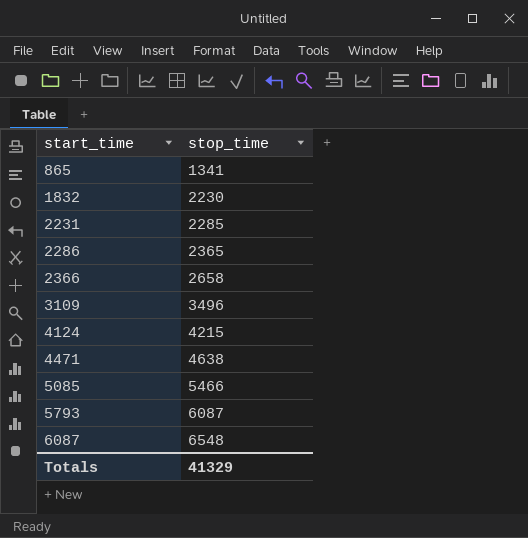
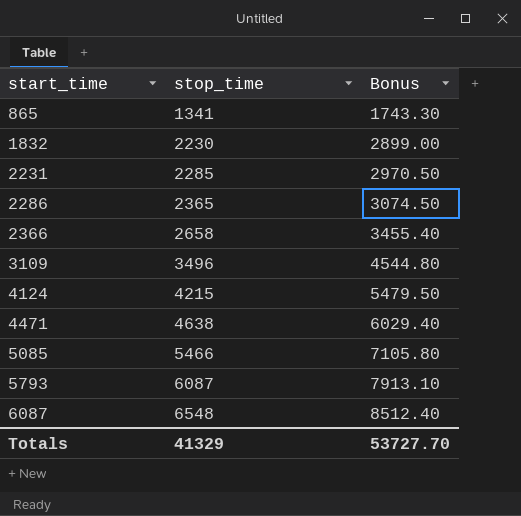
column Bonus | formula: none -> [stop_time] * 1.3

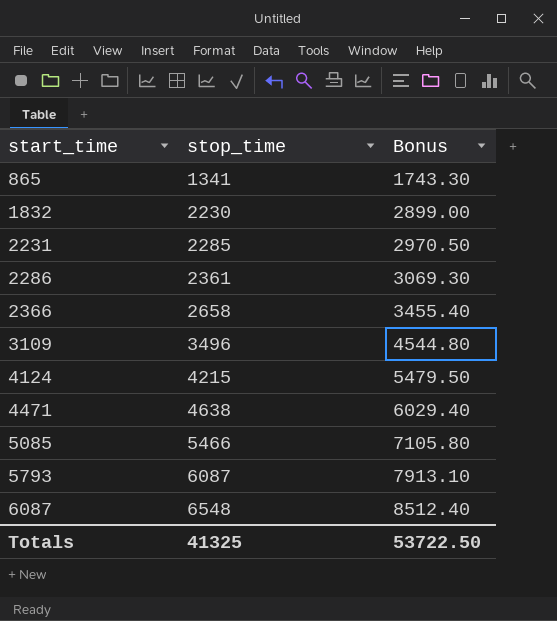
2286 | stop_time: 2365 -> 2361
2286 | Bonus: 3074.50 -> 3069.30
Totals | stop_time: 41329 -> 41325
Totals | Bonus: 53727.70 -> 53722.50

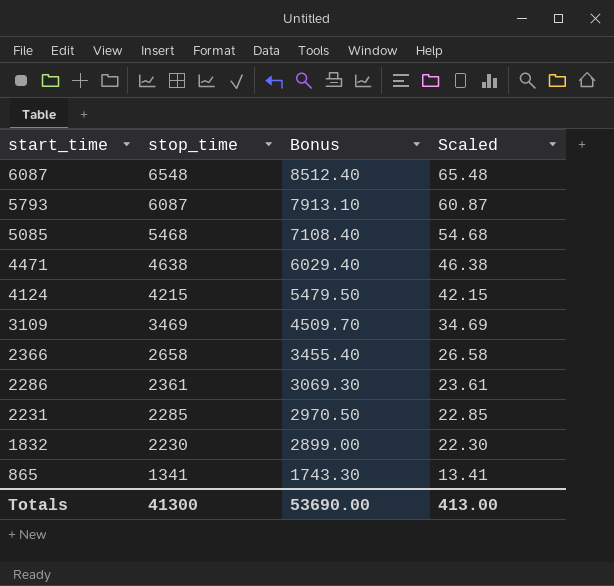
row order: start_time ascending -> start_time descending
column Scaled | formula: none -> [stop_time] * 0.01
5085 | stop_time: 5466 -> 5468
5085 | Bonus: 7105.80 -> 7108.40
3109 | stop_time: 3496 -> 3469
3109 | Bonus: 4544.80 -> 4509.70
Totals | stop_time: 41325 -> 41300
Totals | Bonus: 53722.50 -> 53690.00

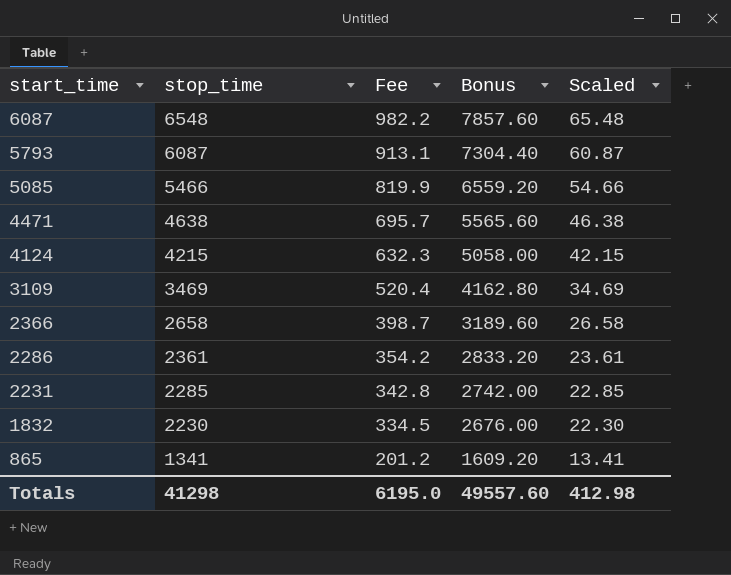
column Fee | formula: none -> [stop_time] * 0.15
column Bonus | formula: [stop_time] * 1.3 -> [stop_time] * 1.2
5085 | stop_time: 5468 -> 5466
5085 | Scaled: 54.68 -> 54.66
Totals | stop_time: 41300 -> 41298
Totals | Bonus: 53690.00 -> 49557.60
Totals | Scaled: 413.00 -> 412.98

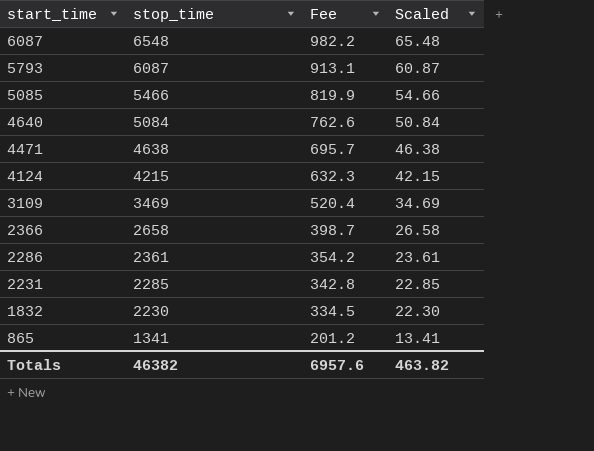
column Bonus | formula: [stop_time] * 1.2 -> none
row 4640: none -> 5084 | 762.6 | 50.84
Totals | stop_time: 41298 -> 46382
Totals | Fee: 6195.0 -> 6957.6
Totals | Scaled: 412.98 -> 463.82

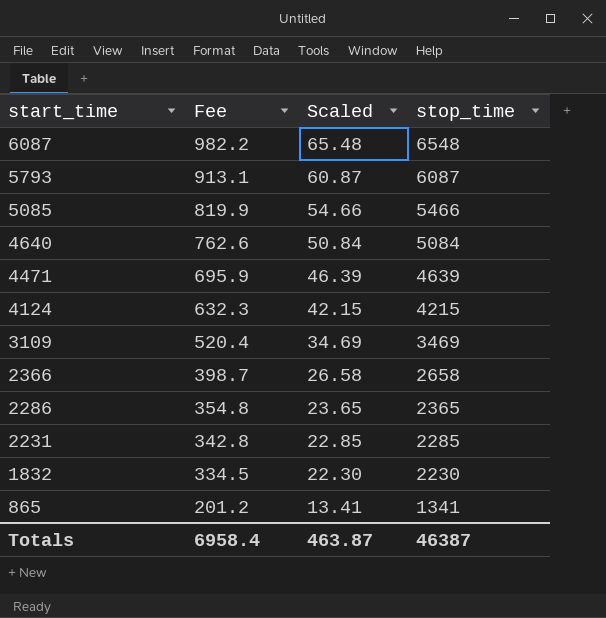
column stop_time | position: 2 -> 4
4471 | Fee: 695.7 -> 695.9
4471 | Scaled: 46.38 -> 46.39
4471 | stop_time: 4638 -> 4639
2286 | Fee: 354.2 -> 354.8
2286 | Scaled: 23.61 -> 23.65
2286 | stop_time: 2361 -> 2365
Totals | Fee: 6957.6 -> 6958.4
Totals | Scaled: 463.82 -> 463.87
Totals | stop_time: 46382 -> 46387

